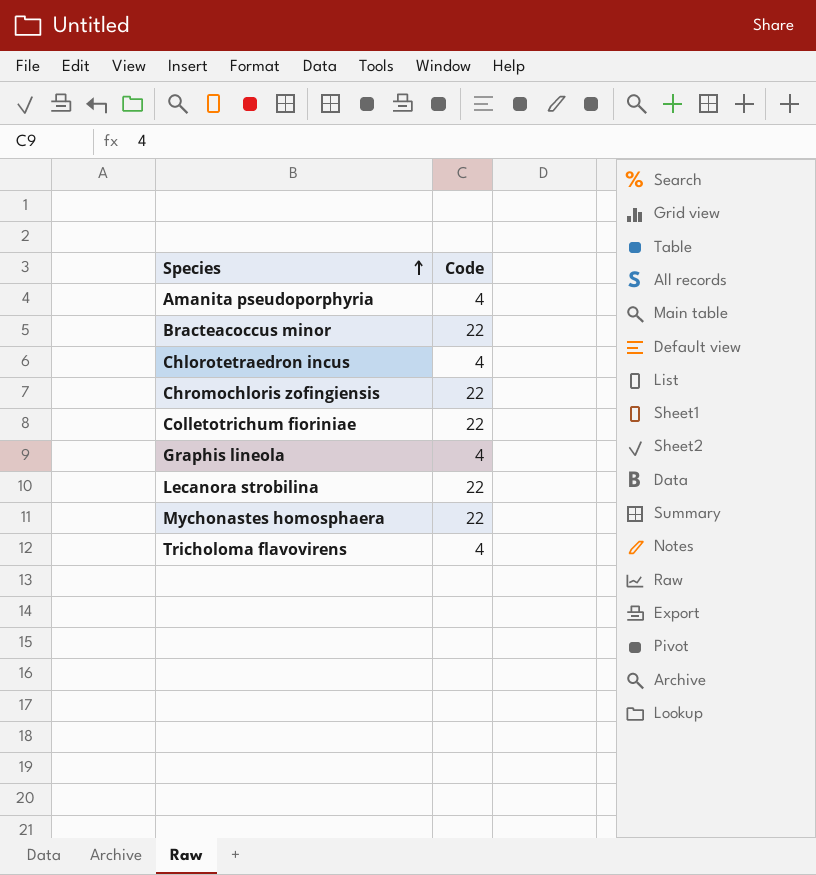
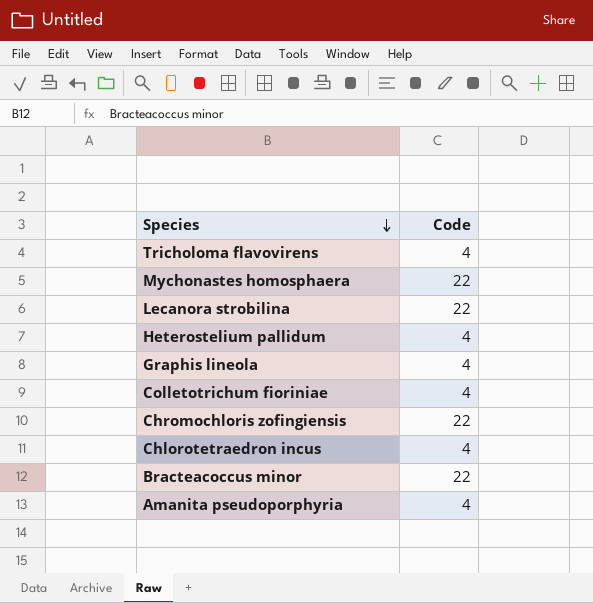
row order: Species ascending -> Species descending
row Heterostelium pallidum: none -> 4
Colletotrichum fioriniae | Code: 22 -> 4

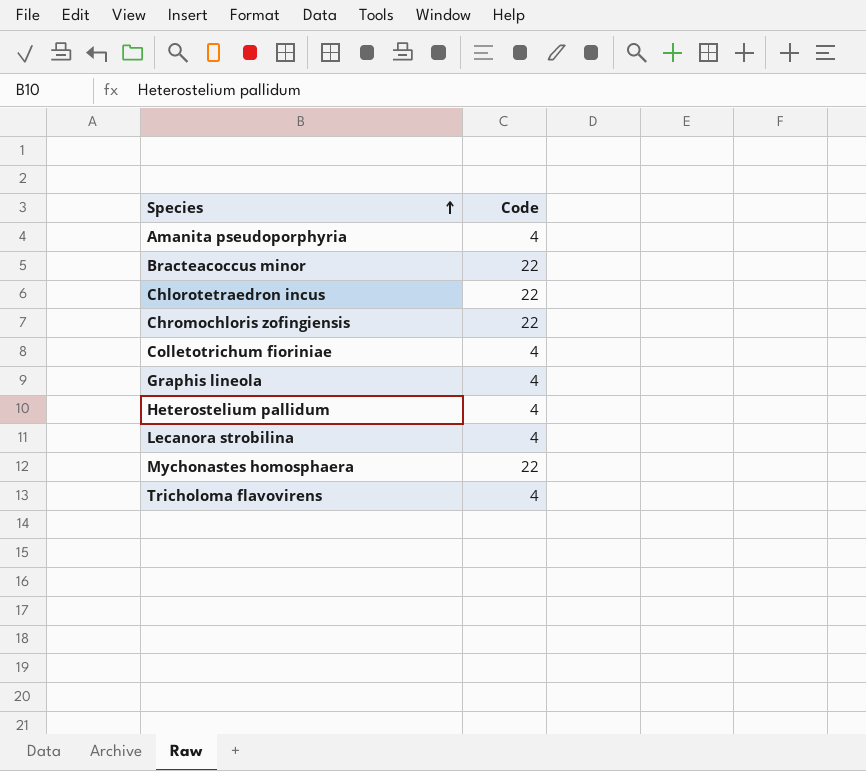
row order: Species descending -> Species ascending
Chlorotetraedron incus | Code: 4 -> 22
Lecanora strobilina | Code: 22 -> 4

